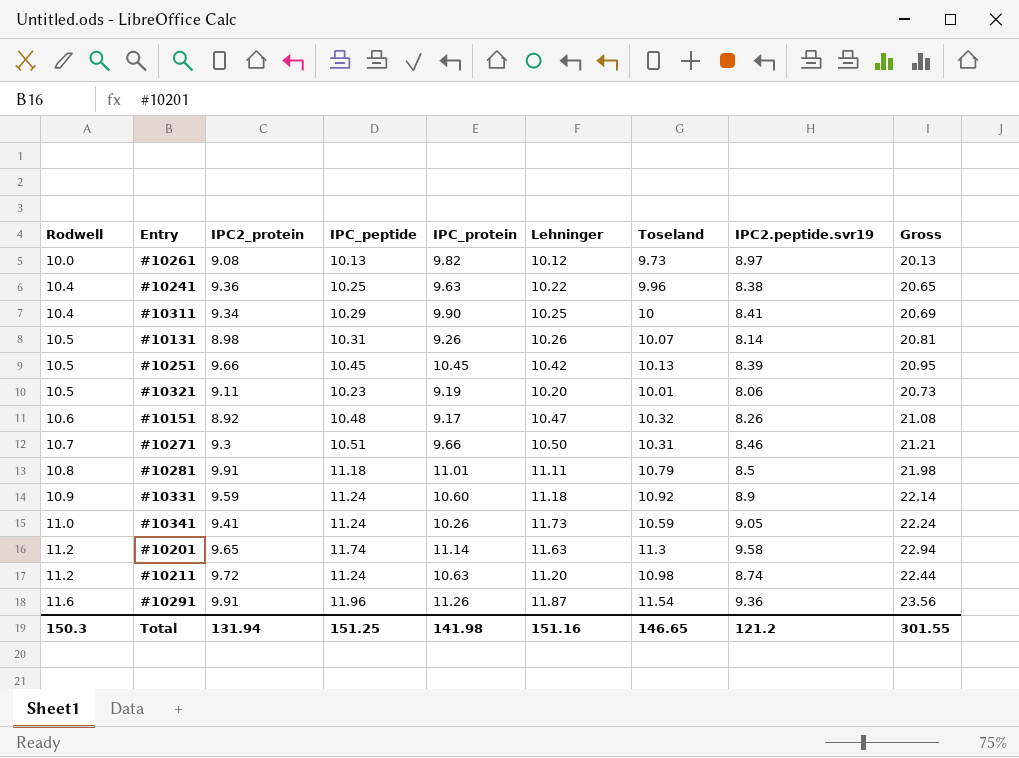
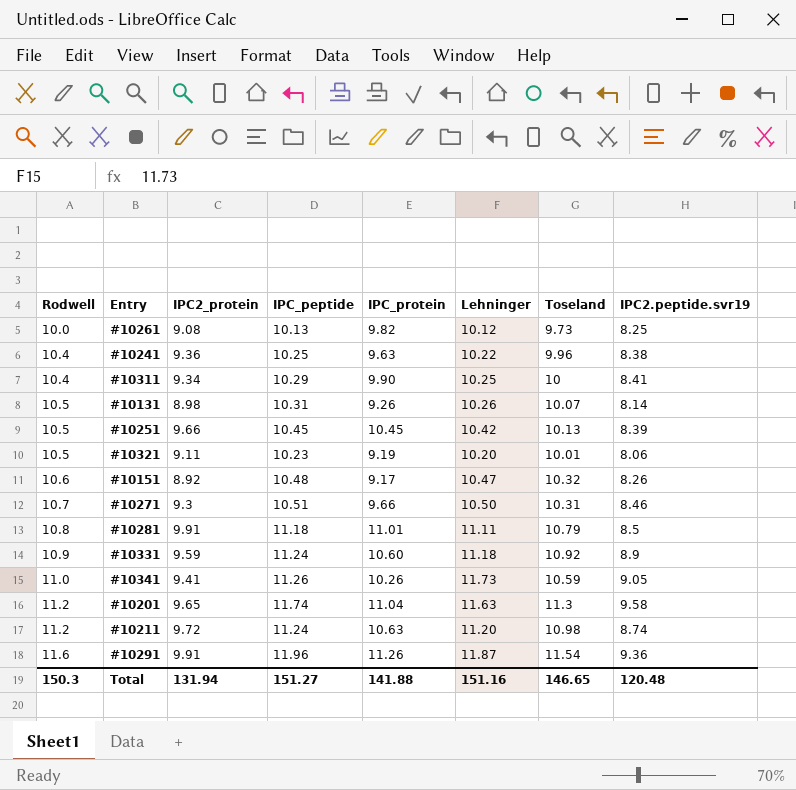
column Gross | formula: [Rodwell] + [IPC_peptide] -> none
#10261 | IPC2.peptide.svr19: 8.97 -> 8.25
#10341 | IPC_peptide: 11.24 -> 11.26
#10201 | IPC_protein: 11.14 -> 11.04
Total | IPC_peptide: 151.25 -> 151.27
Total | IPC_protein: 141.98 -> 141.88
Total | IPC2.peptide.svr19: 121.2 -> 120.48

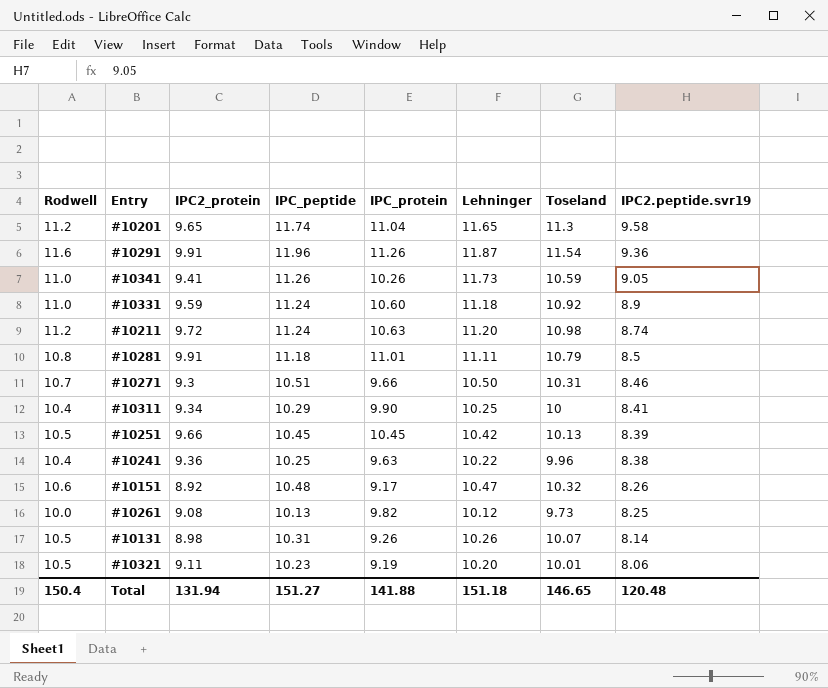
row order: Rodwell ascending -> IPC2.peptide.svr19 descending
#10201 | Lehninger: 11.63 -> 11.65
#10331 | Rodwell: 10.9 -> 11.0
Total | Rodwell: 150.3 -> 150.4
Total | Lehninger: 151.16 -> 151.18

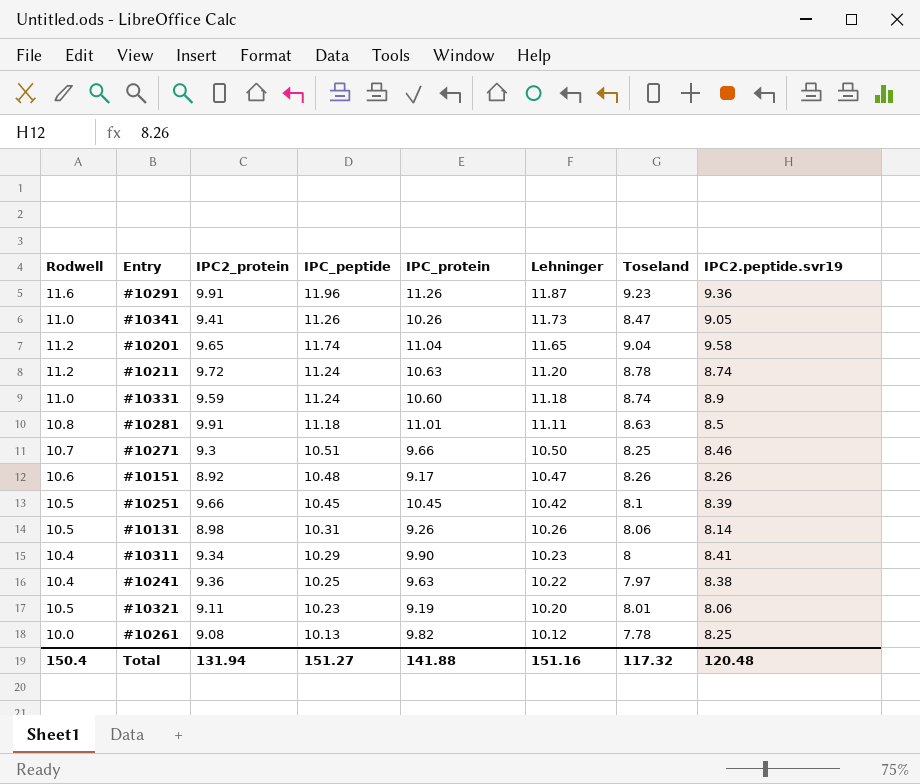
row order: IPC2.peptide.svr19 descending -> Lehninger descending
#10291 | Toseland: 11.54 -> 9.23
#10341 | Toseland: 10.59 -> 8.47
#10201 | Toseland: 11.3 -> 9.04
#10211 | Toseland: 10.98 -> 8.78
#10331 | Toseland: 10.92 -> 8.74
#10281 | Toseland: 10.79 -> 8.63
#10271 | Toseland: 10.31 -> 8.25
#10151 | Toseland: 10.32 -> 8.26
#10251 | Toseland: 10.13 -> 8.1
#10131 | Toseland: 10.07 -> 8.06
#10311 | Lehninger: 10.25 -> 10.23
#10311 | Toseland: 10 -> 8
#10241 | Toseland: 9.96 -> 7.97
#10321 | Toseland: 10.01 -> 8.01
#10261 | Toseland: 9.73 -> 7.78
Total | Lehninger: 151.18 -> 151.16
Total | Toseland: 146.65 -> 117.32

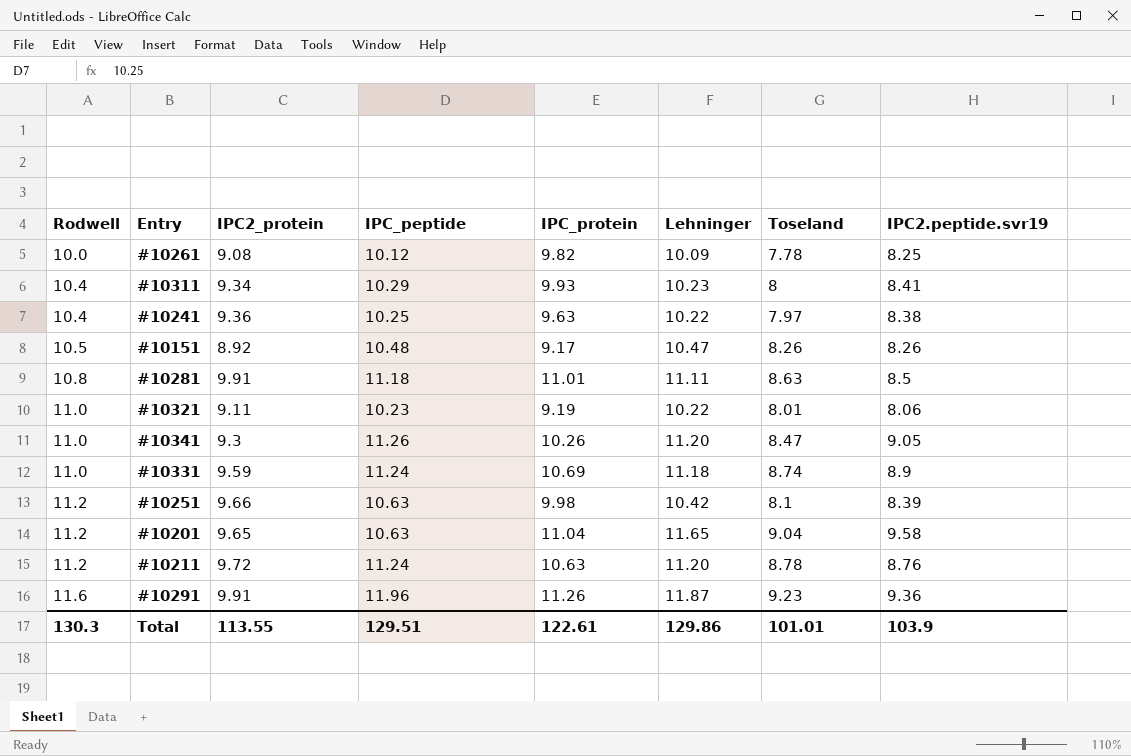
row order: Lehninger descending -> Rodwell ascending
row #10271: 10.7 | 9.3 | 10.51 | 9.66 | 10.50 | 8.25 | 8.46 -> none
row #10131: 10.5 | 8.98 | 10.31 | 9.26 | 10.26 | 8.06 | 8.14 -> none
#10261 | IPC_peptide: 10.13 -> 10.12
#10261 | Lehninger: 10.12 -> 10.09
#10311 | IPC_protein: 9.90 -> 9.93
#10151 | Rodwell: 10.6 -> 10.5
#10321 | Rodwell: 10.5 -> 11.0
#10321 | Lehninger: 10.20 -> 10.22
#10341 | IPC2_protein: 9.41 -> 9.3
#10341 | Lehninger: 11.73 -> 11.20
#10331 | IPC_protein: 10.60 -> 10.69
#10251 | Rodwell: 10.5 -> 11.2
#10251 | IPC_peptide: 10.45 -> 10.63
#10251 | IPC_protein: 10.45 -> 9.98
#10201 | IPC_peptide: 11.74 -> 10.63
#10211 | IPC2.peptide.svr19: 8.74 -> 8.76
Total | Rodwell: 150.4 -> 130.3
Total | IPC2_protein: 131.94 -> 113.55
Total | IPC_peptide: 151.27 -> 129.51
Total | IPC_protein: 141.88 -> 122.61
Total | Lehninger: 151.16 -> 129.86
Total | Toseland: 117.32 -> 101.01
Total | IPC2.peptide.svr19: 120.48 -> 103.9

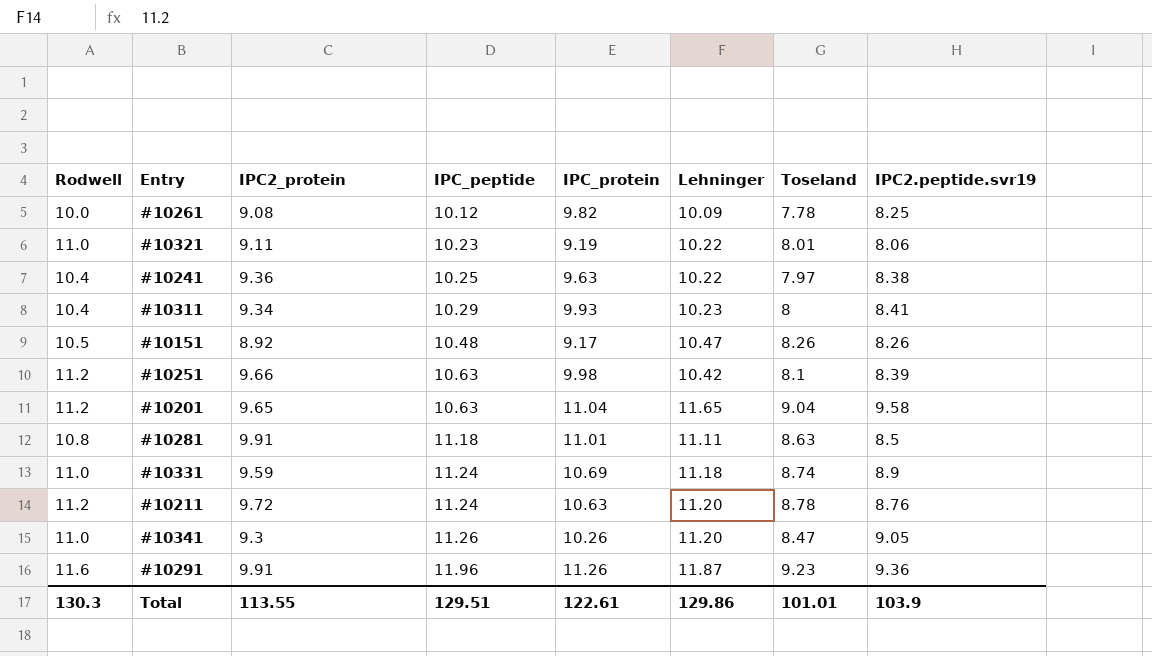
row order: Rodwell ascending -> IPC_peptide ascending

